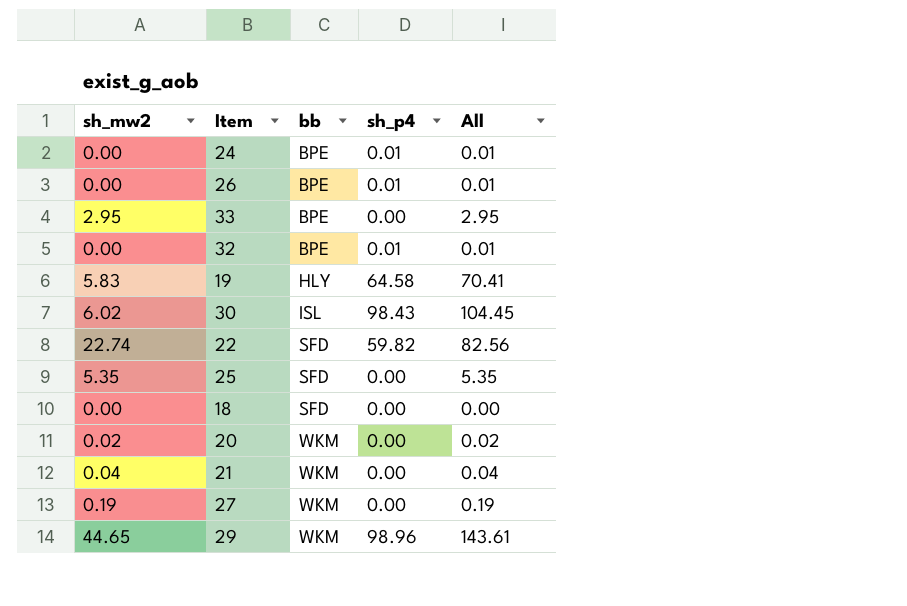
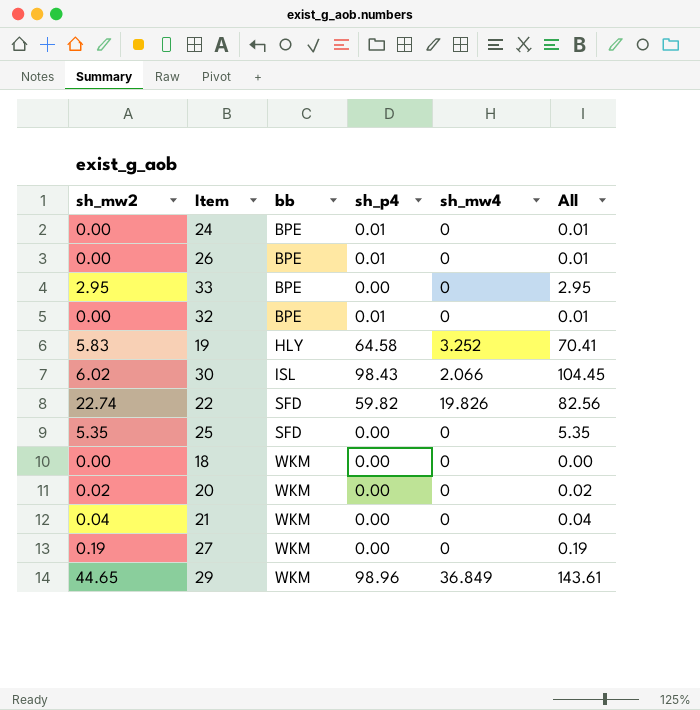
column sh_mw4 | position: none -> 5
18 | bb: SFD -> WKM

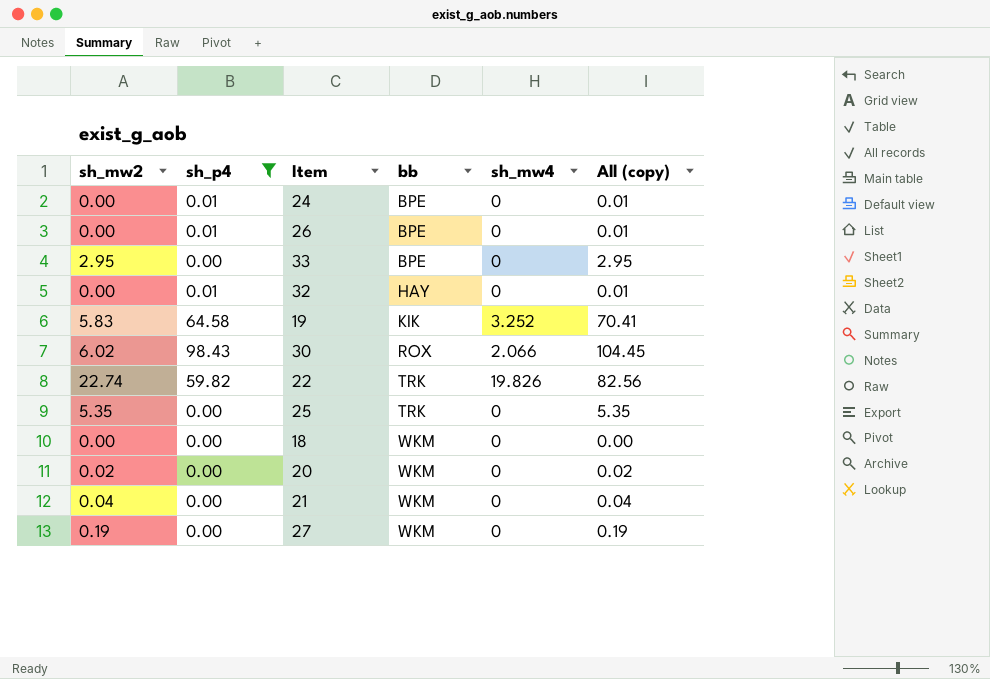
filter: none -> sh_p4 != 98.96
column sh_p4 | position: 4 -> 2
column name: All -> All (copy)
32 | bb: BPE -> HAY
19 | bb: HLY -> KIK
30 | bb: ISL -> ROX
22 | bb: SFD -> TRK
25 | bb: SFD -> TRK

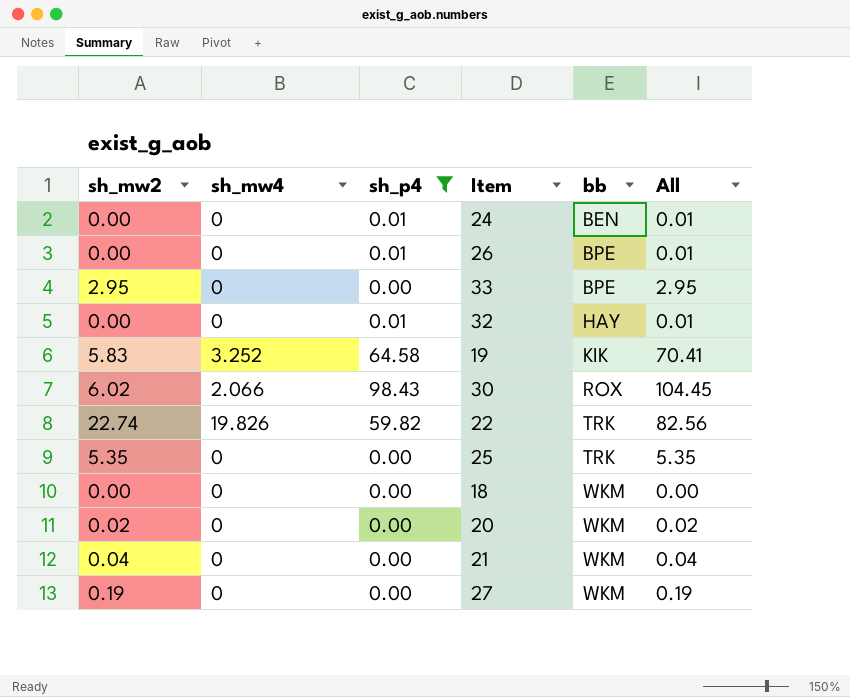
column sh_mw4 | position: 5 -> 2
column name: All (copy) -> All
24 | bb: BPE -> BEN

